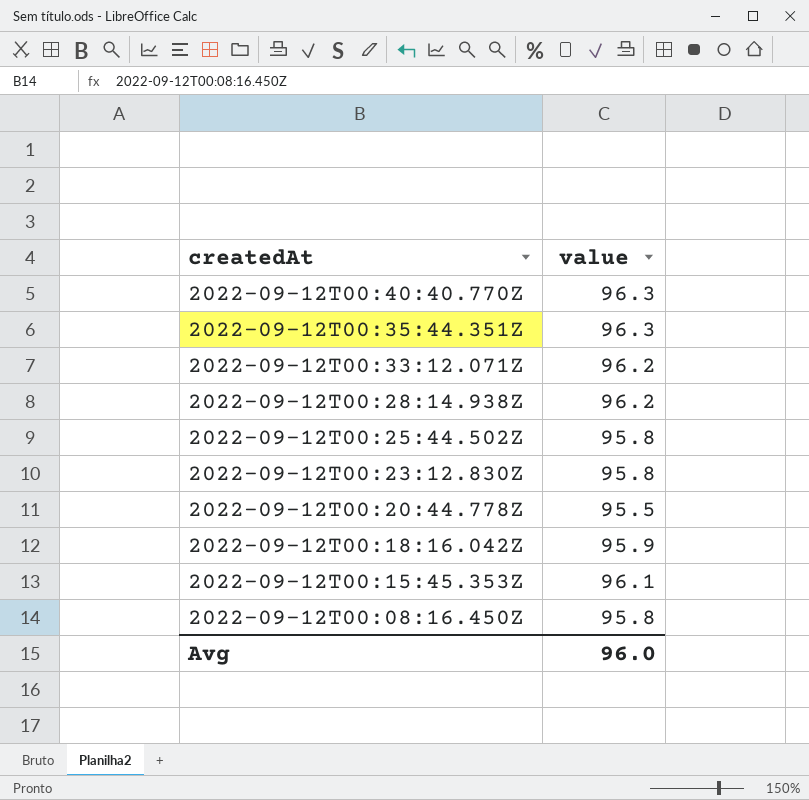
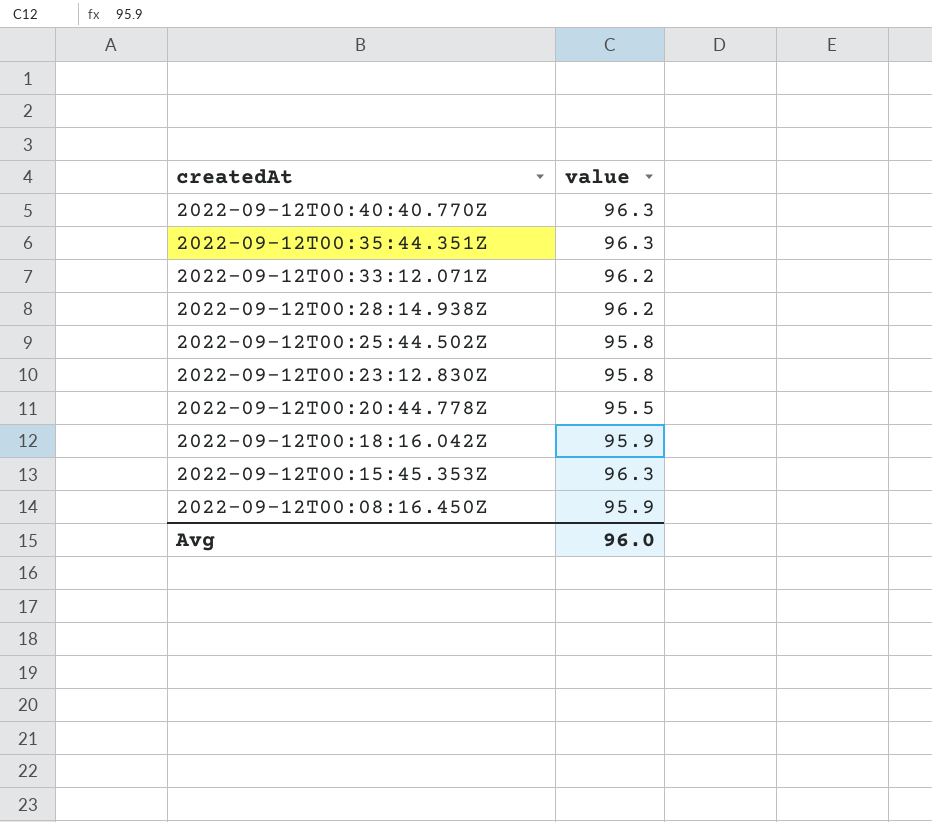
2022-09-12T00:15:45.353Z | value: 96.1 -> 96.3
2022-09-12T00:08:16.450Z | value: 95.8 -> 95.9

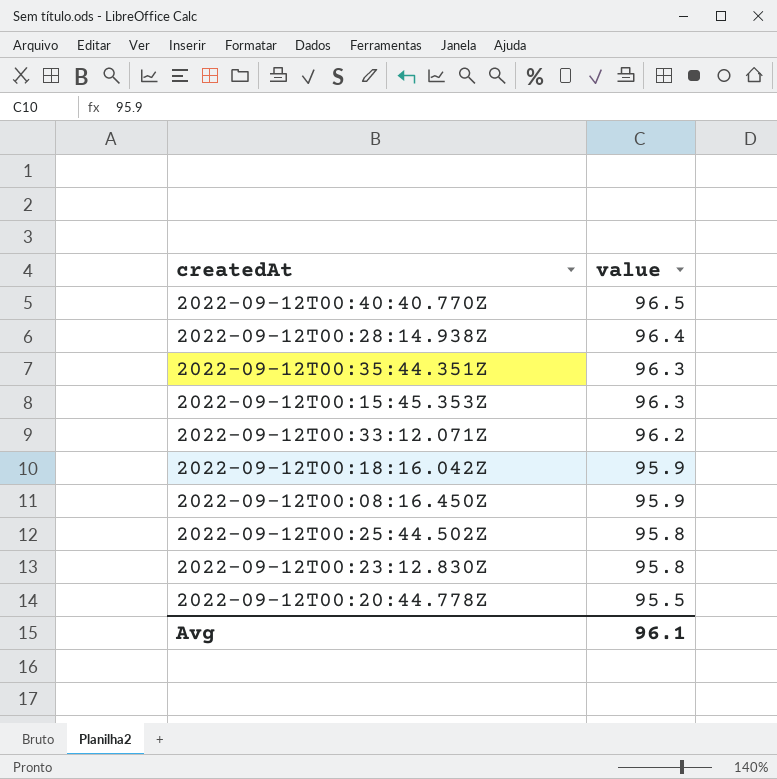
row order: createdAt descending -> value descending
2022-09-12T00:40:40.770Z | value: 96.3 -> 96.5
2022-09-12T00:28:14.938Z | value: 96.2 -> 96.4
Avg | value: 96.0 -> 96.1

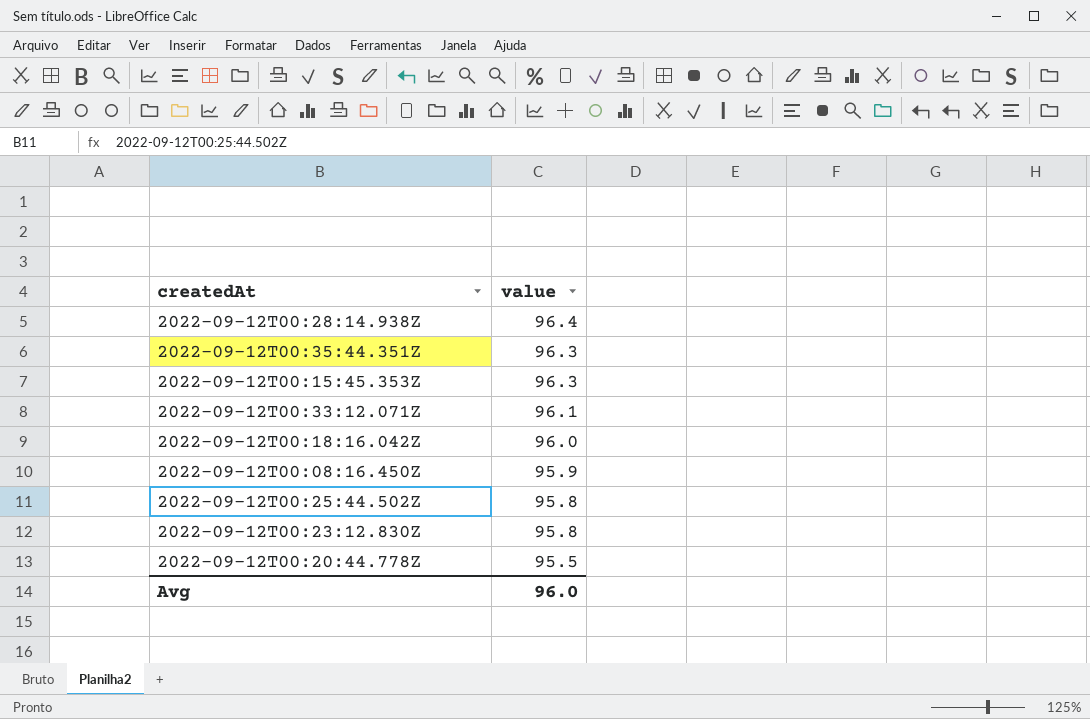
row 2022-09-12T00:40:40.770Z: 96.5 -> none
2022-09-12T00:33:12.071Z | value: 96.2 -> 96.1
2022-09-12T00:18:16.042Z | value: 95.9 -> 96.0
Avg | value: 96.1 -> 96.0

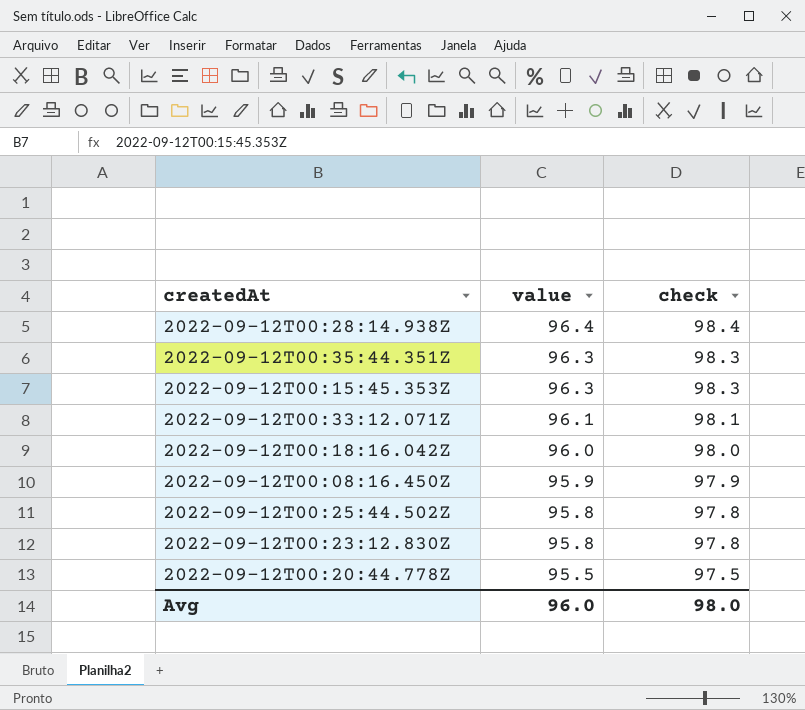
column check | formula: none -> [value] + 2

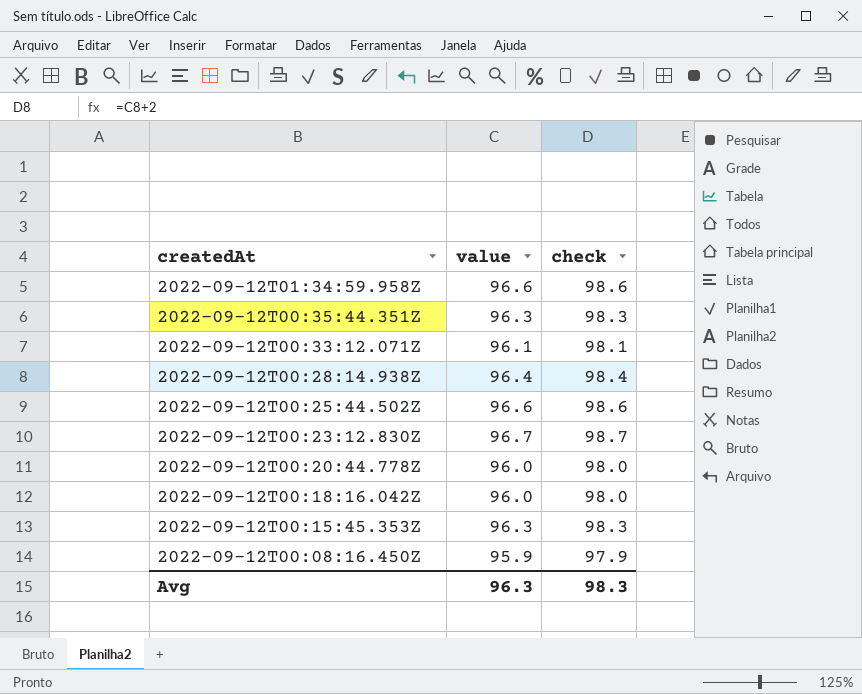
row order: value descending -> createdAt descending
row 2022-09-12T01:34:59.958Z: none -> 96.6 | 98.6
2022-09-12T00:25:44.502Z | value: 95.8 -> 96.6
2022-09-12T00:25:44.502Z | check: 97.8 -> 98.6
2022-09-12T00:23:12.830Z | value: 95.8 -> 96.7
2022-09-12T00:23:12.830Z | check: 97.8 -> 98.7
2022-09-12T00:20:44.778Z | value: 95.5 -> 96.0
2022-09-12T00:20:44.778Z | check: 97.5 -> 98.0
Avg | value: 96.0 -> 96.3
Avg | check: 98.0 -> 98.3

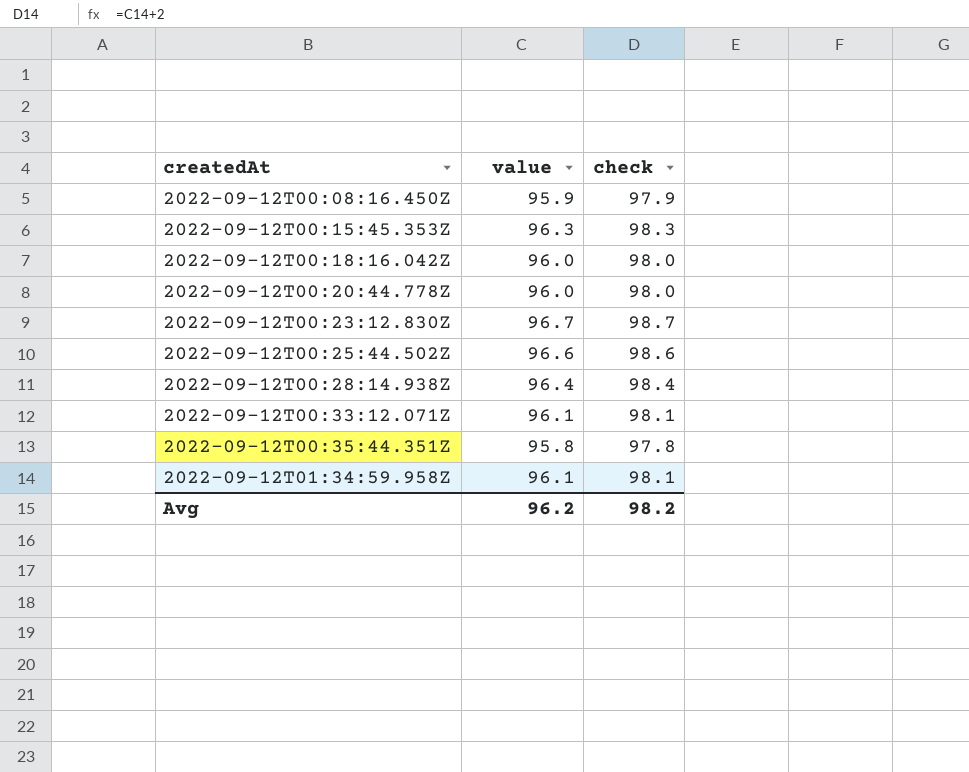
row order: createdAt descending -> createdAt ascending
2022-09-12T00:35:44.351Z | value: 96.3 -> 95.8
2022-09-12T00:35:44.351Z | check: 98.3 -> 97.8
2022-09-12T01:34:59.958Z | value: 96.6 -> 96.1
2022-09-12T01:34:59.958Z | check: 98.6 -> 98.1
Avg | value: 96.3 -> 96.2
Avg | check: 98.3 -> 98.2

